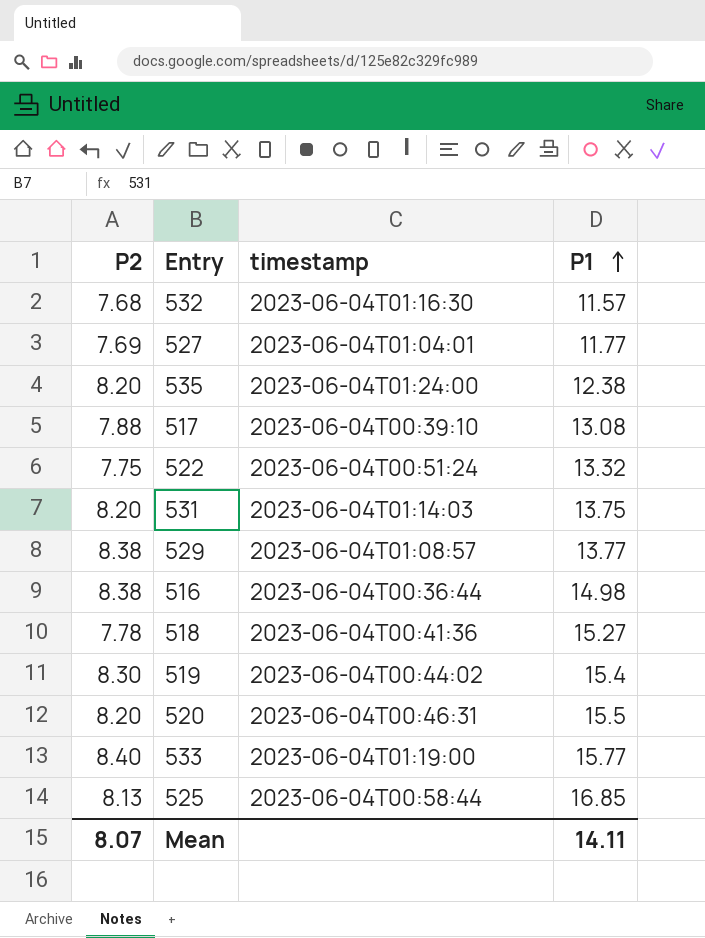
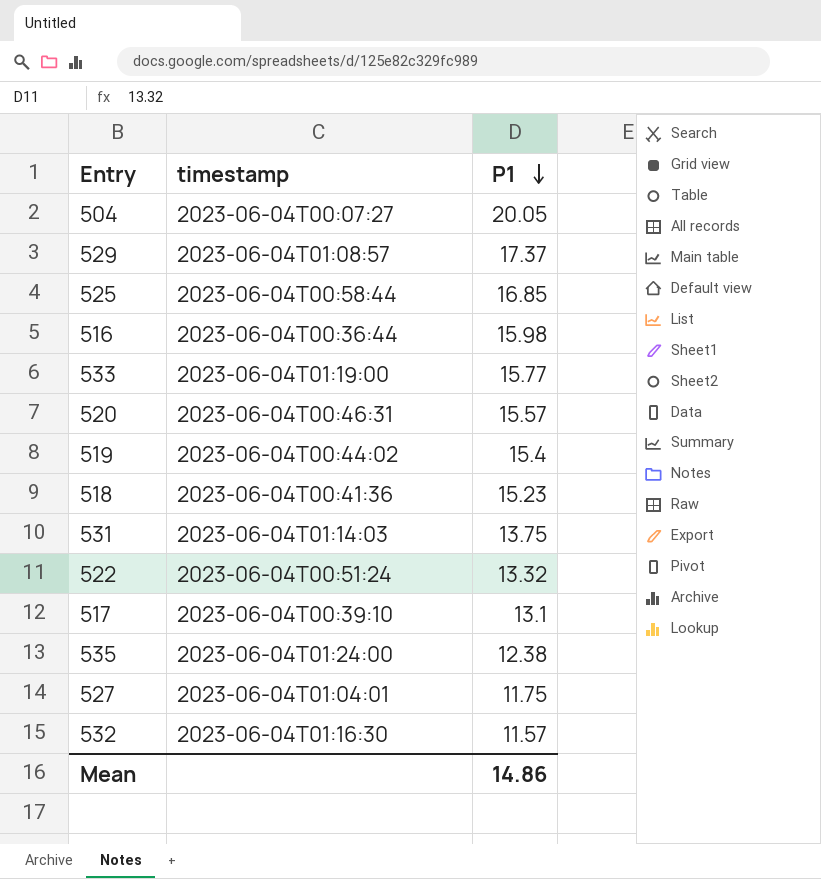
row order: P1 ascending -> P1 descending
column P2 | position: 1 -> none
row 504: none -> 2023-06-04T00:07:27 | 20.05
529 | P1: 13.77 -> 17.37
516 | P1: 14.98 -> 15.98
520 | P1: 15.5 -> 15.57
518 | P1: 15.27 -> 15.23
517 | P1: 13.08 -> 13.1
527 | P1: 11.77 -> 11.75
Mean | P1: 14.11 -> 14.86

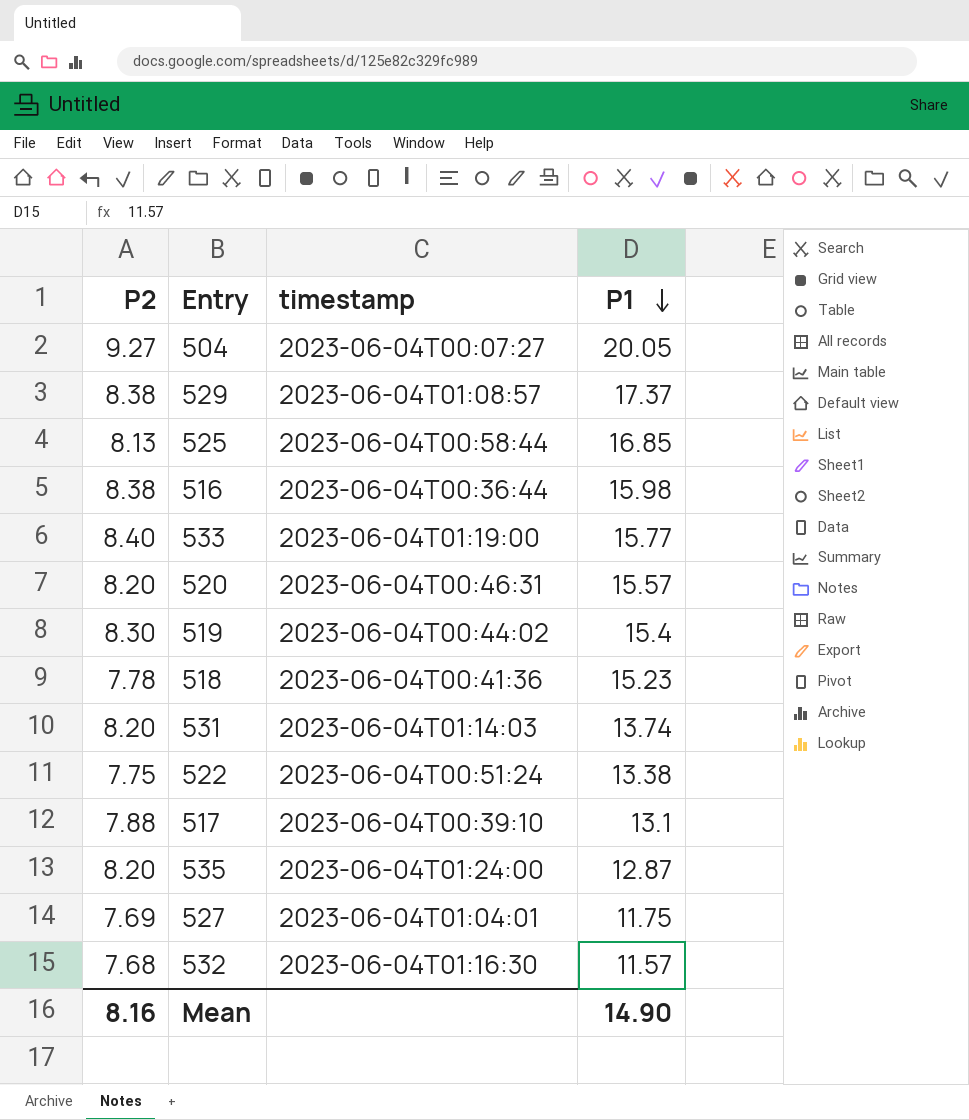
column P2 | position: none -> 1
531 | P1: 13.75 -> 13.74
522 | P1: 13.32 -> 13.38
535 | P1: 12.38 -> 12.87
Mean | P1: 14.86 -> 14.90

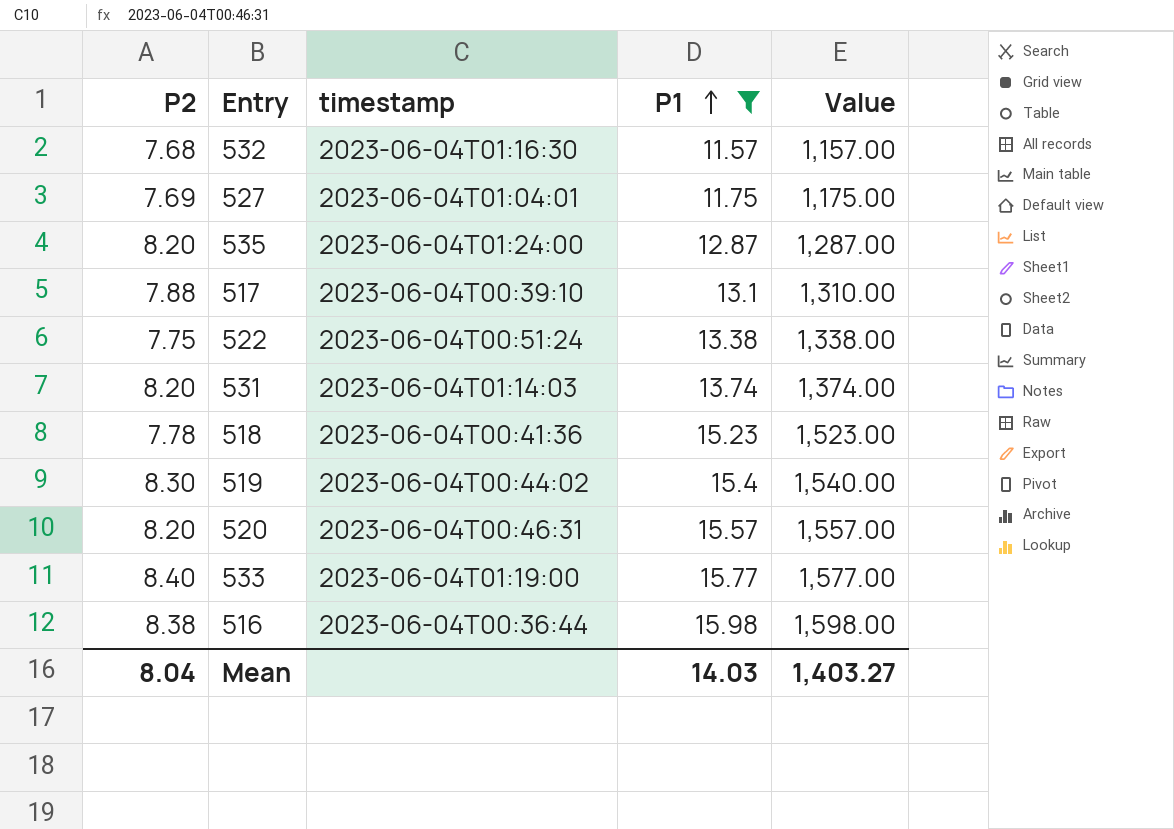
filter: none -> P1 <= 15.98
row order: P1 descending -> P1 ascending
column Value | formula: none -> [P1] * 100
Mean | P2: 8.16 -> 8.04
Mean | P1: 14.90 -> 14.03

